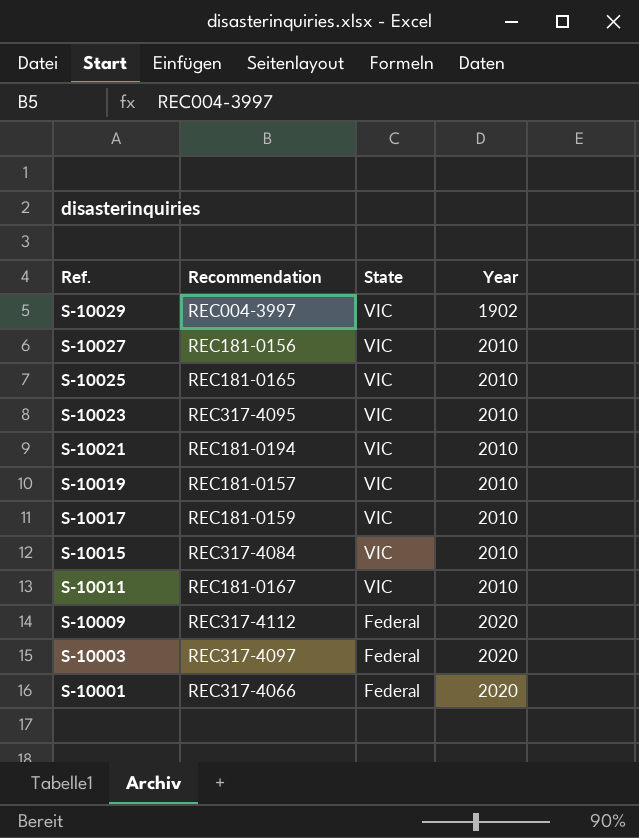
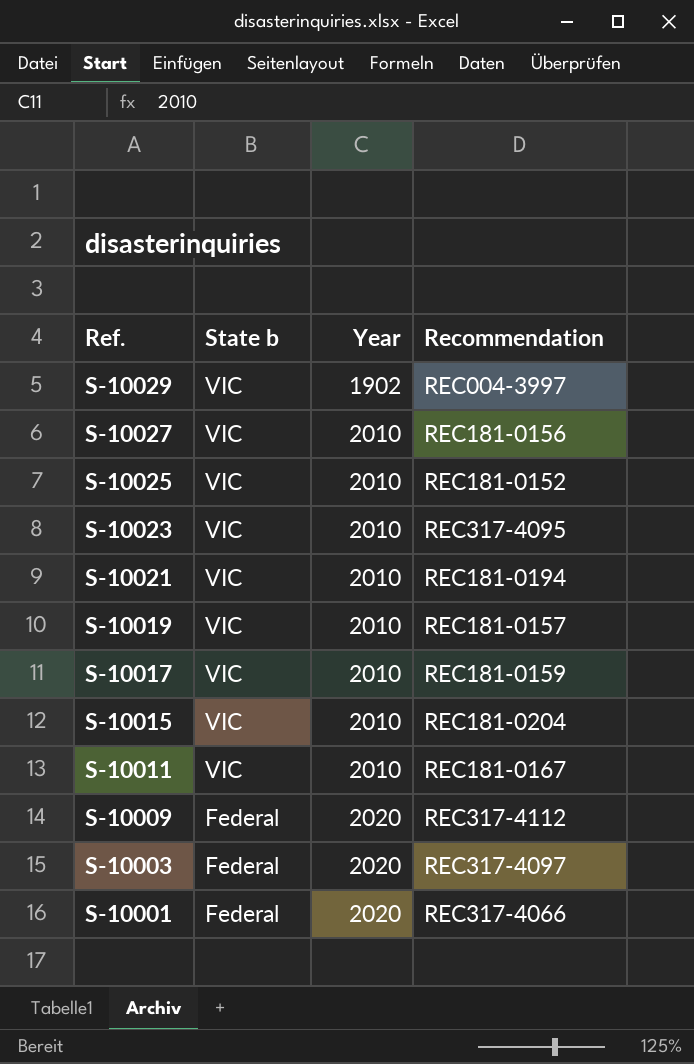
column name: State -> State b
column Recommendation | position: 2 -> 4
S-10025 | Recommendation: REC181-0165 -> REC181-0152
S-10015 | Recommendation: REC317-4084 -> REC181-0204

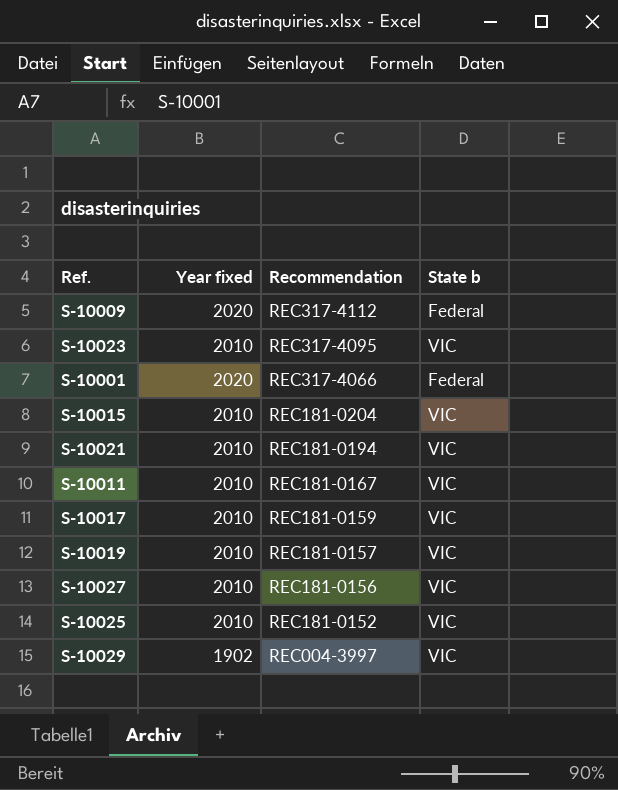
row order: Ref. descending -> Recommendation descending
column name: Year -> Year fixed
column State b | position: 2 -> 4
row S-10003: Federal | 2020 | REC317-4097 -> none

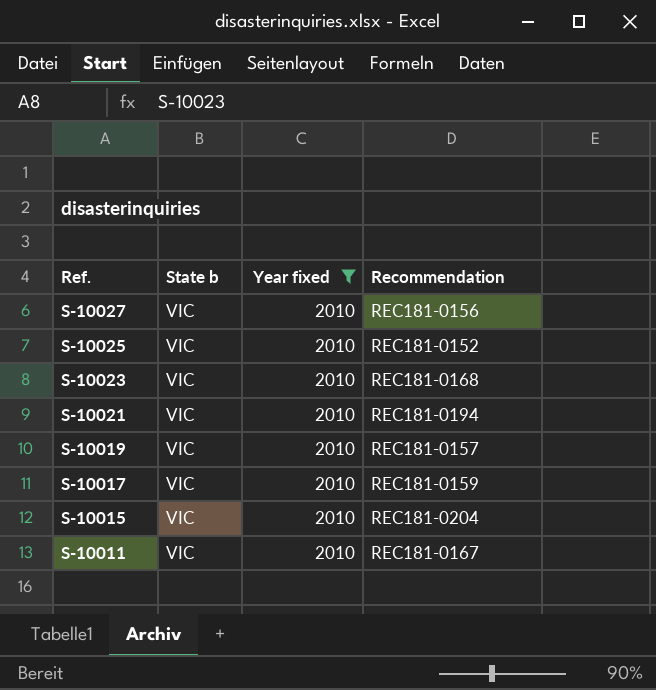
filter: none -> Year fixed = 2010
row order: Recommendation descending -> Ref. descending
column State b | position: 4 -> 2
S-10023 | Recommendation: REC317-4095 -> REC181-0168

